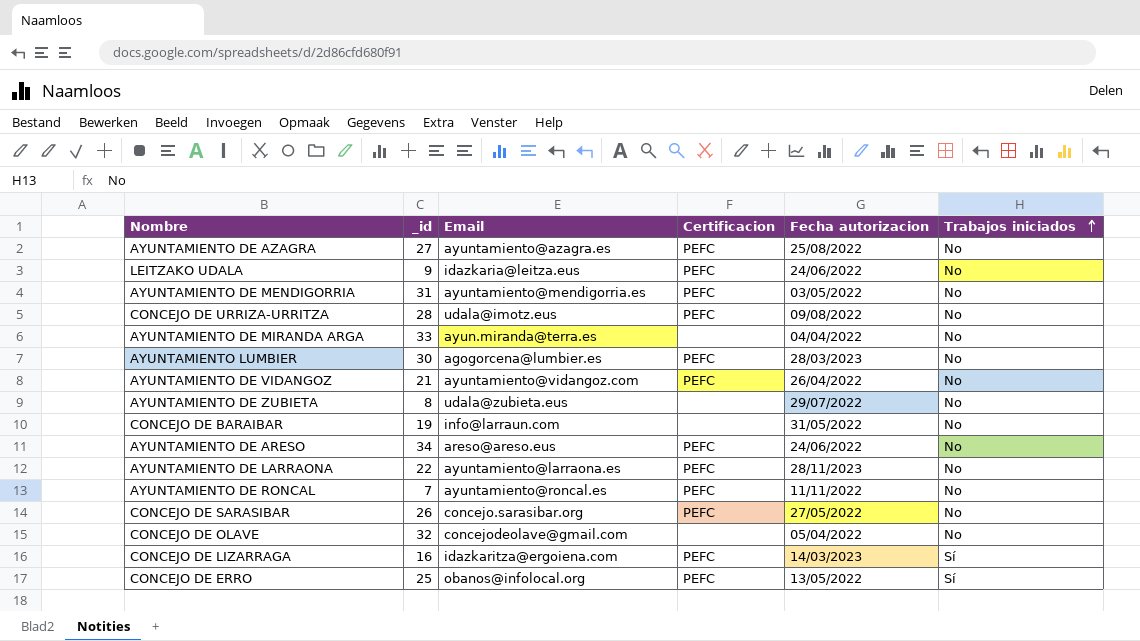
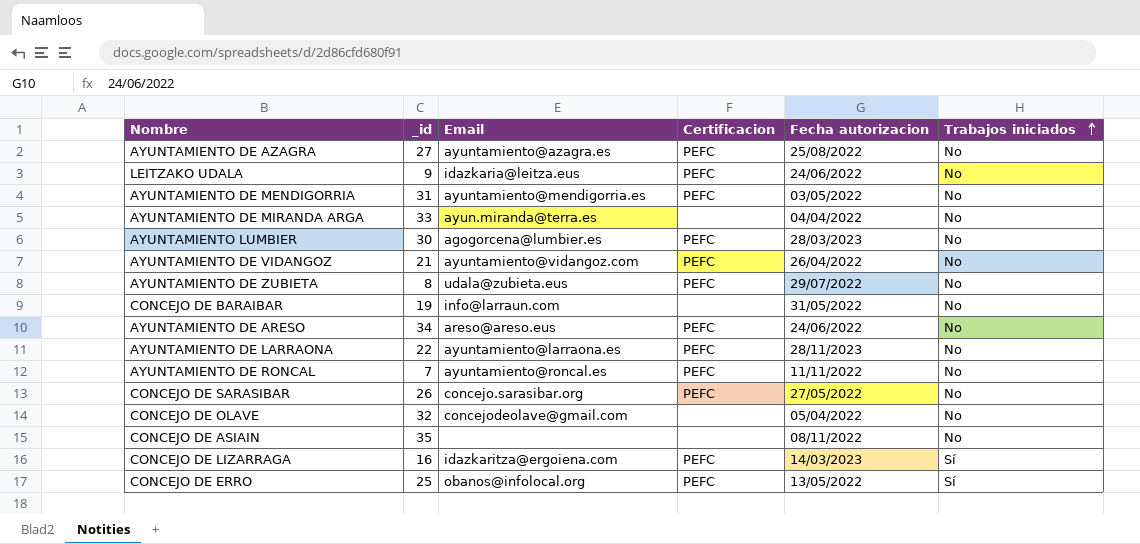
row CONCEJO DE URRIZA-URRITZA: 28 | udala@imotz.eus | PEFC | 09/08/2022 | No -> none
AYUNTAMIENTO DE ZUBIETA | Certificacion: none -> PEFC
row CONCEJO DE ASIAIN: none -> 35 | none | none | 08/11/2022 | No

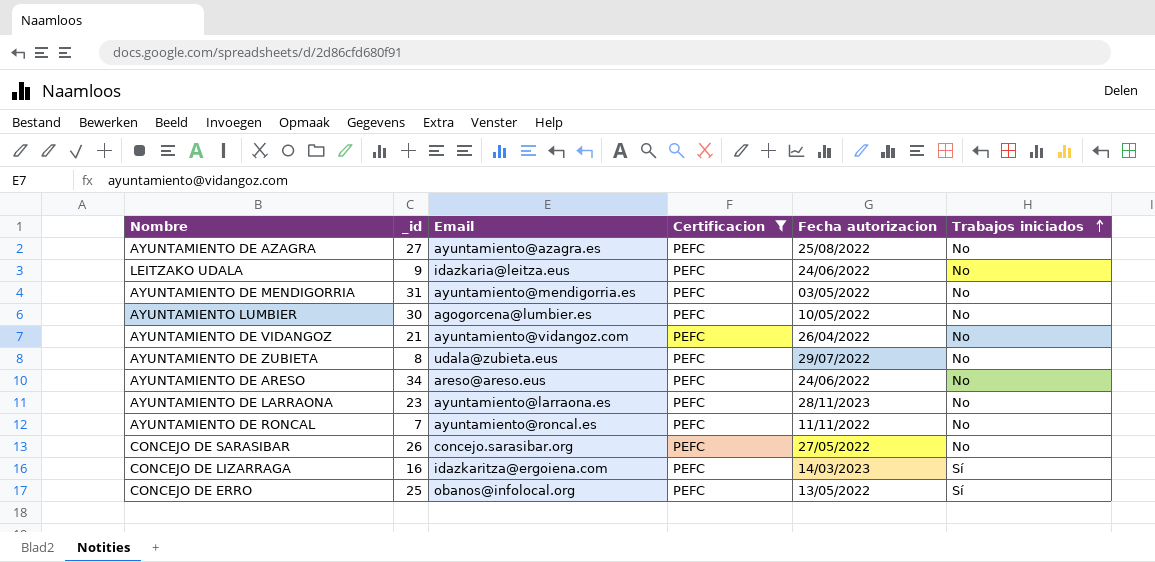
filter: none -> Certificacion = PEFC
AYUNTAMIENTO LUMBIER | Fecha autorizacion: 28/03/2023 -> 10/05/2022
AYUNTAMIENTO DE LARRAONA | _id: 22 -> 23

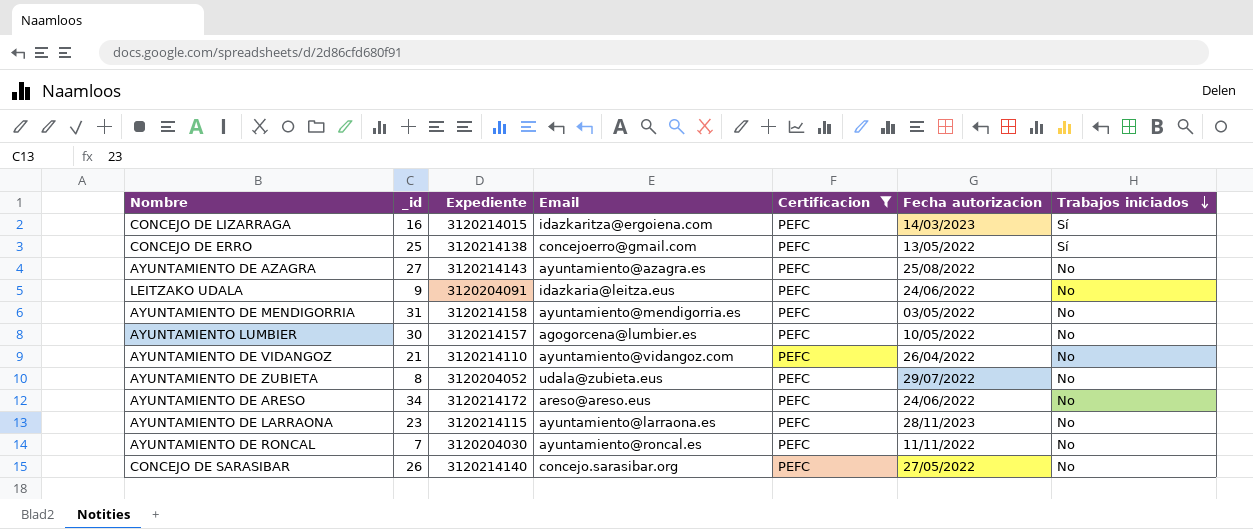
row order: Trabajos iniciados ascending -> Trabajos iniciados descending
column Expediente | position: none -> 3
CONCEJO DE ERRO | Email: obanos@infolocal.org -> concejoerro@gmail.com

